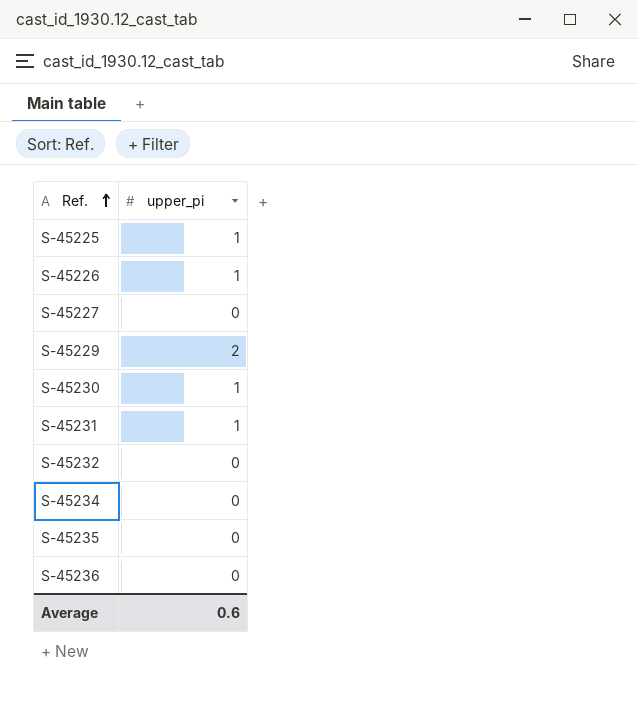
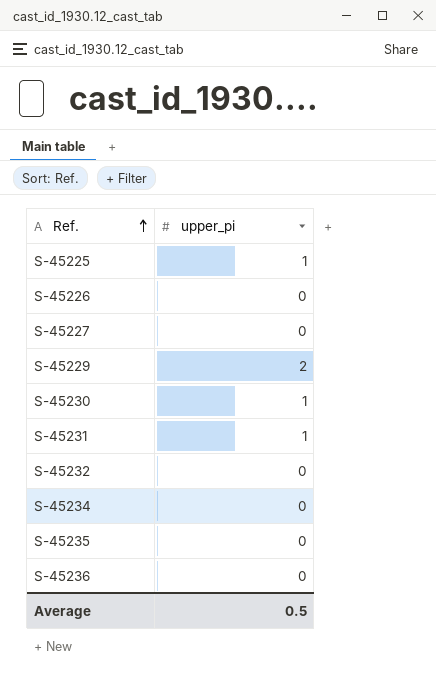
S-45226 | upper_pi: 1 -> 0
Average | upper_pi: 0.6 -> 0.5

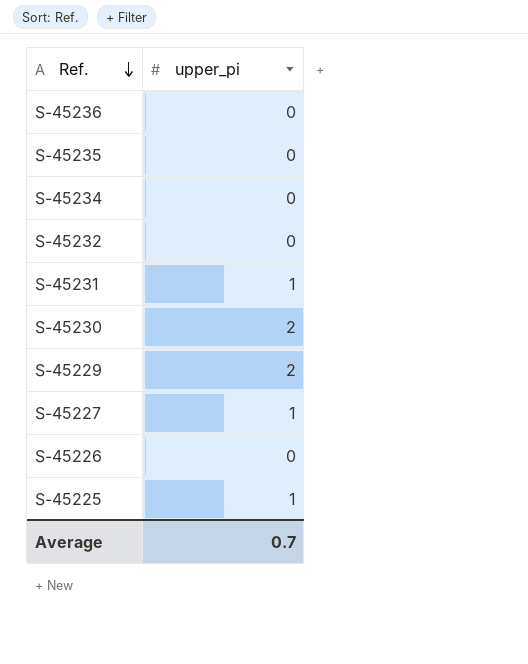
row order: Ref. ascending -> Ref. descending
S-45230 | upper_pi: 1 -> 2
S-45227 | upper_pi: 0 -> 1
Average | upper_pi: 0.5 -> 0.7

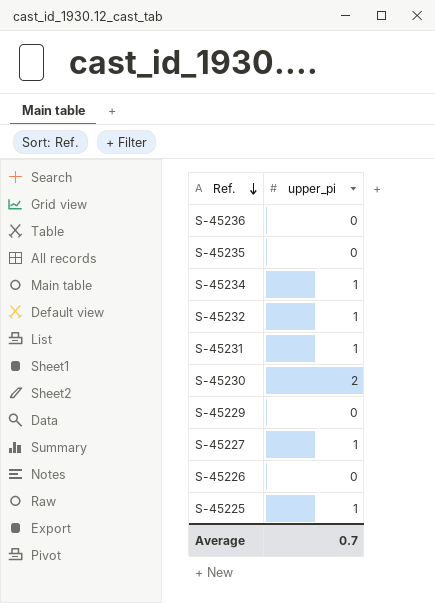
S-45234 | upper_pi: 0 -> 1
S-45232 | upper_pi: 0 -> 1
S-45229 | upper_pi: 2 -> 0

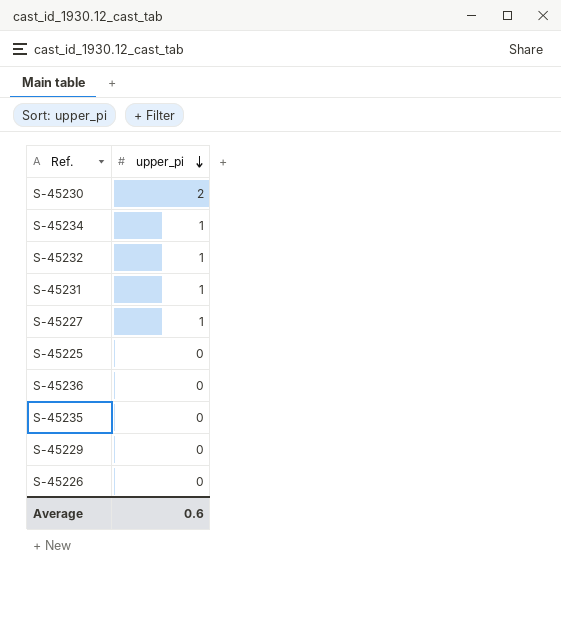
row order: Ref. descending -> upper_pi descending
S-45225 | upper_pi: 1 -> 0
Average | upper_pi: 0.7 -> 0.6

